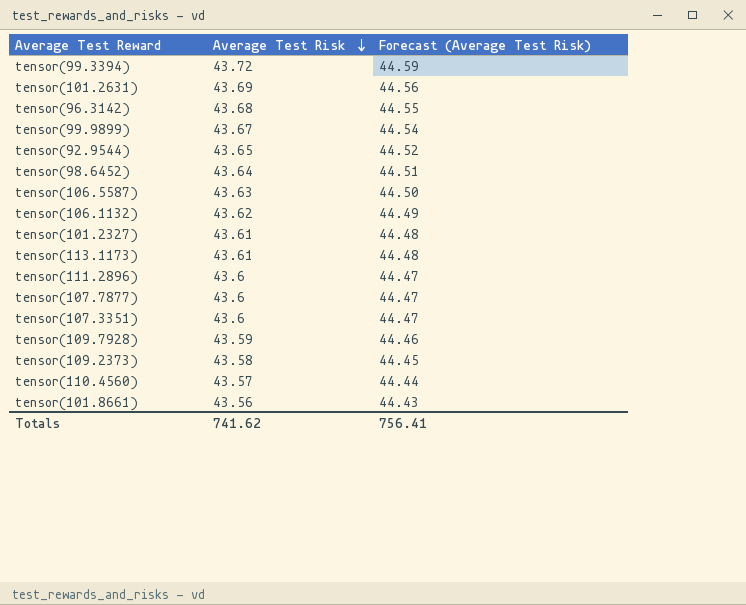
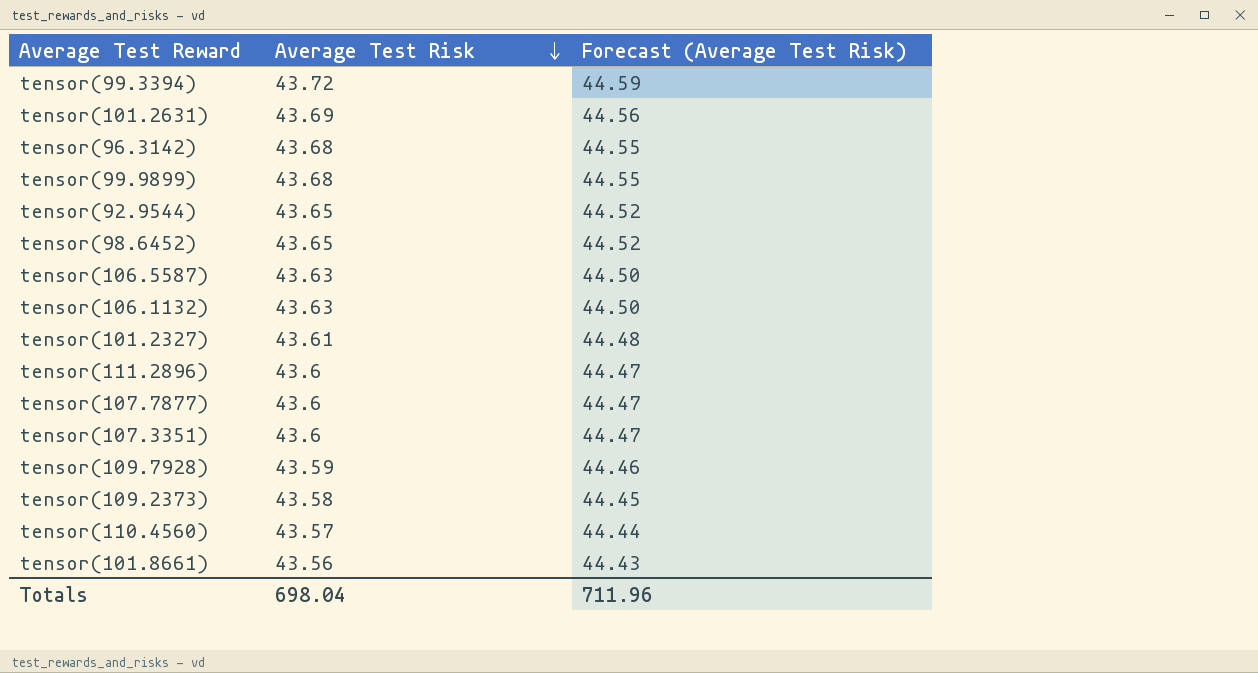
row tensor(113.1173): 43.61 | 44.48 -> none
tensor(99.9899) | Average Test Risk: 43.67 -> 43.68
tensor(99.9899) | Forecast (Average Test Risk): 44.54 -> 44.55
tensor(98.6452) | Average Test Risk: 43.64 -> 43.65
tensor(98.6452) | Forecast (Average Test Risk): 44.51 -> 44.52
tensor(106.1132) | Average Test Risk: 43.62 -> 43.63
tensor(106.1132) | Forecast (Average Test Risk): 44.49 -> 44.50
Totals | Average Test Risk: 741.62 -> 698.04
Totals | Forecast (Average Test Risk): 756.41 -> 711.96

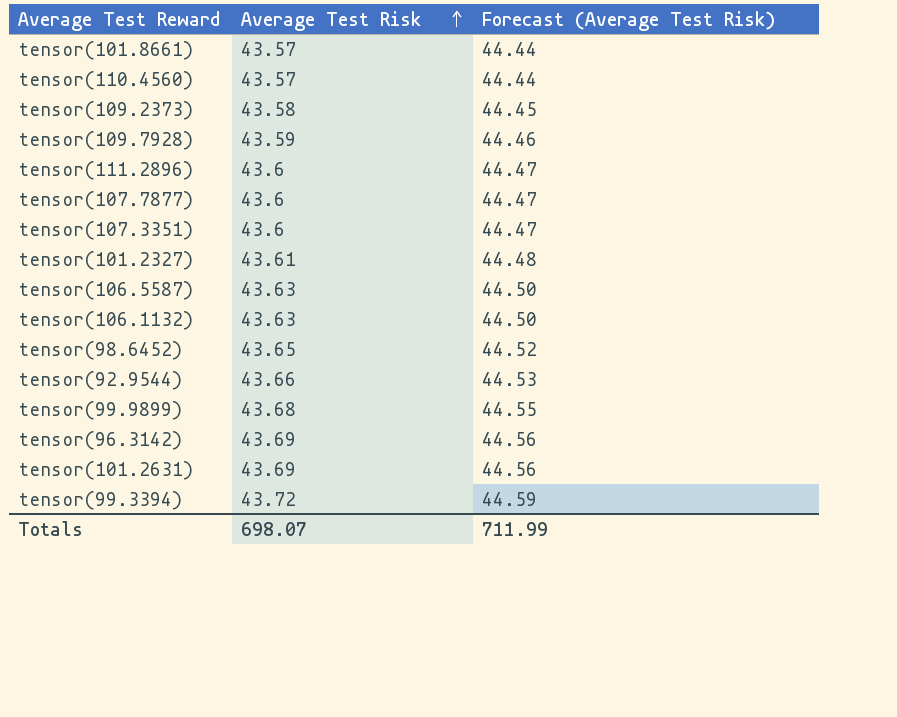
row order: Average Test Risk descending -> Average Test Risk ascending
tensor(101.8661) | Average Test Risk: 43.56 -> 43.57
tensor(101.8661) | Forecast (Average Test Risk): 44.43 -> 44.44
tensor(92.9544) | Average Test Risk: 43.65 -> 43.66
tensor(92.9544) | Forecast (Average Test Risk): 44.52 -> 44.53
tensor(96.3142) | Average Test Risk: 43.68 -> 43.69
tensor(96.3142) | Forecast (Average Test Risk): 44.55 -> 44.56
Totals | Average Test Risk: 698.04 -> 698.07
Totals | Forecast (Average Test Risk): 711.96 -> 711.99

